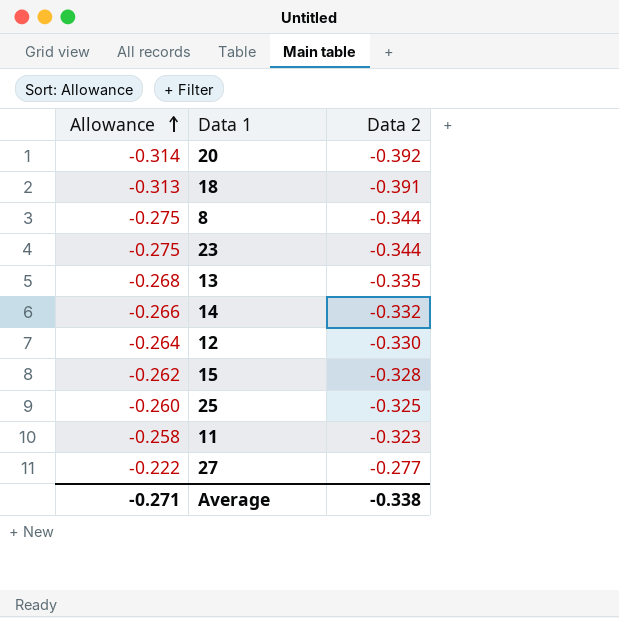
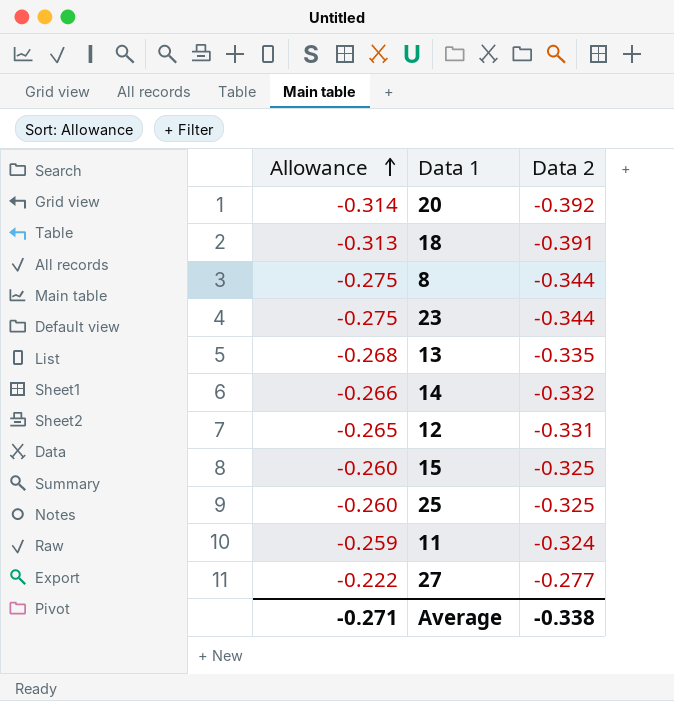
12 | Allowance: -0.264 -> -0.265
12 | Data 2: -0.330 -> -0.331
15 | Allowance: -0.262 -> -0.260
15 | Data 2: -0.328 -> -0.325
11 | Allowance: -0.258 -> -0.259
11 | Data 2: -0.323 -> -0.324

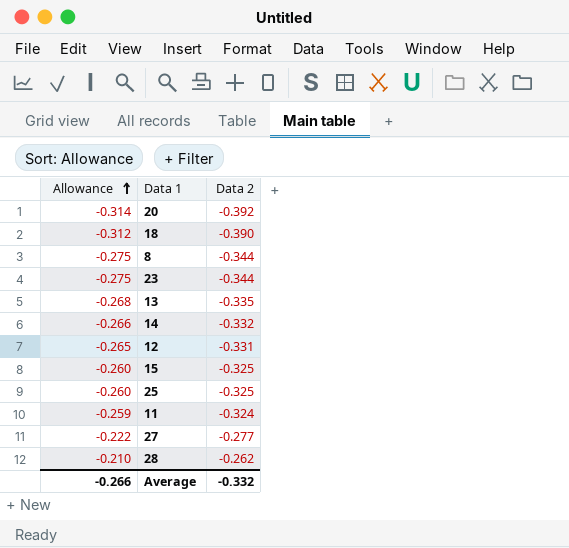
18 | Allowance: -0.313 -> -0.312
18 | Data 2: -0.391 -> -0.390
row 28: none -> -0.210 | -0.262
Average | Allowance: -0.271 -> -0.266
Average | Data 2: -0.338 -> -0.332

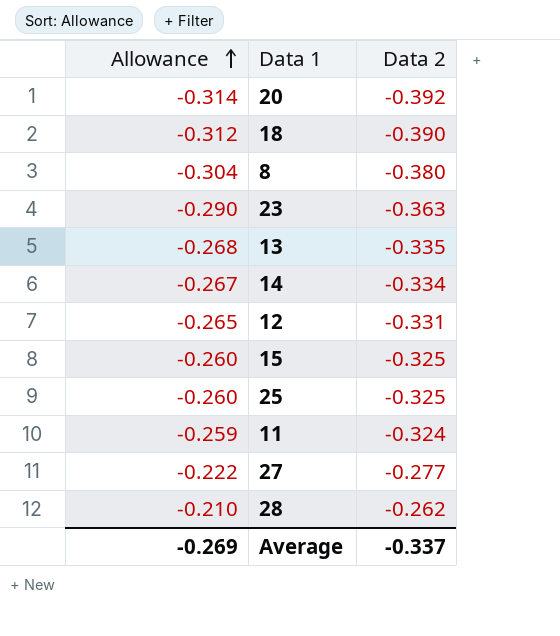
8 | Allowance: -0.275 -> -0.304
8 | Data 2: -0.344 -> -0.380
23 | Allowance: -0.275 -> -0.290
23 | Data 2: -0.344 -> -0.363
14 | Allowance: -0.266 -> -0.267
14 | Data 2: -0.332 -> -0.334
Average | Allowance: -0.266 -> -0.269
Average | Data 2: -0.332 -> -0.337

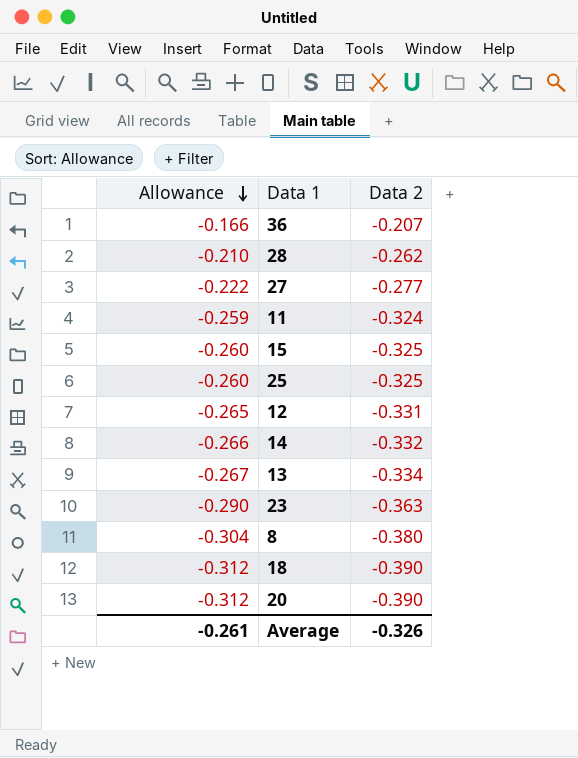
row order: Allowance ascending -> Allowance descending
row 36: none -> -0.166 | -0.207
14 | Allowance: -0.267 -> -0.266
14 | Data 2: -0.334 -> -0.332
13 | Allowance: -0.268 -> -0.267
13 | Data 2: -0.335 -> -0.334
20 | Allowance: -0.314 -> -0.312
20 | Data 2: -0.392 -> -0.390
Average | Allowance: -0.269 -> -0.261
Average | Data 2: -0.337 -> -0.326

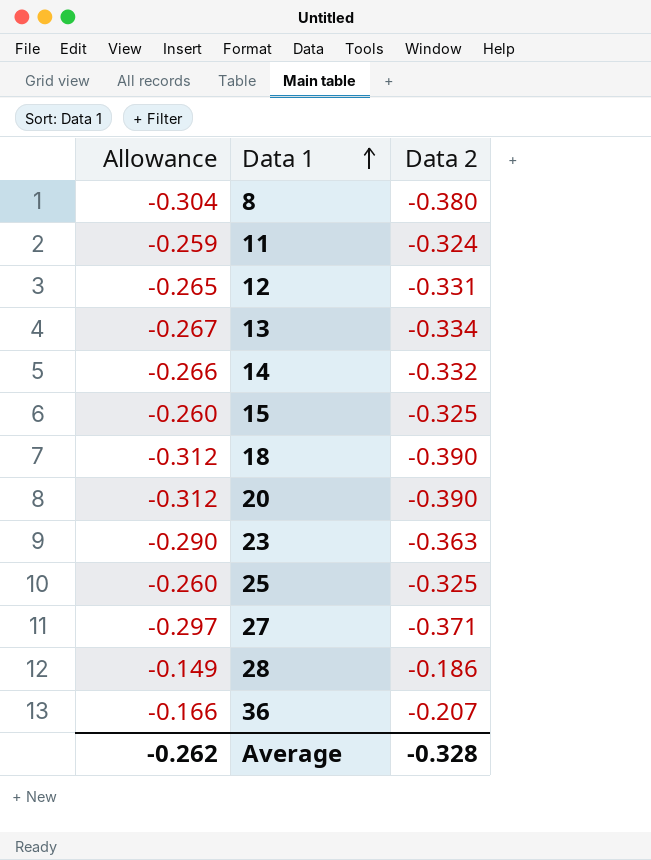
row order: Allowance descending -> Data 1 ascending
27 | Allowance: -0.222 -> -0.297
27 | Data 2: -0.277 -> -0.371
28 | Allowance: -0.210 -> -0.149
28 | Data 2: -0.262 -> -0.186
Average | Allowance: -0.261 -> -0.262
Average | Data 2: -0.326 -> -0.328

